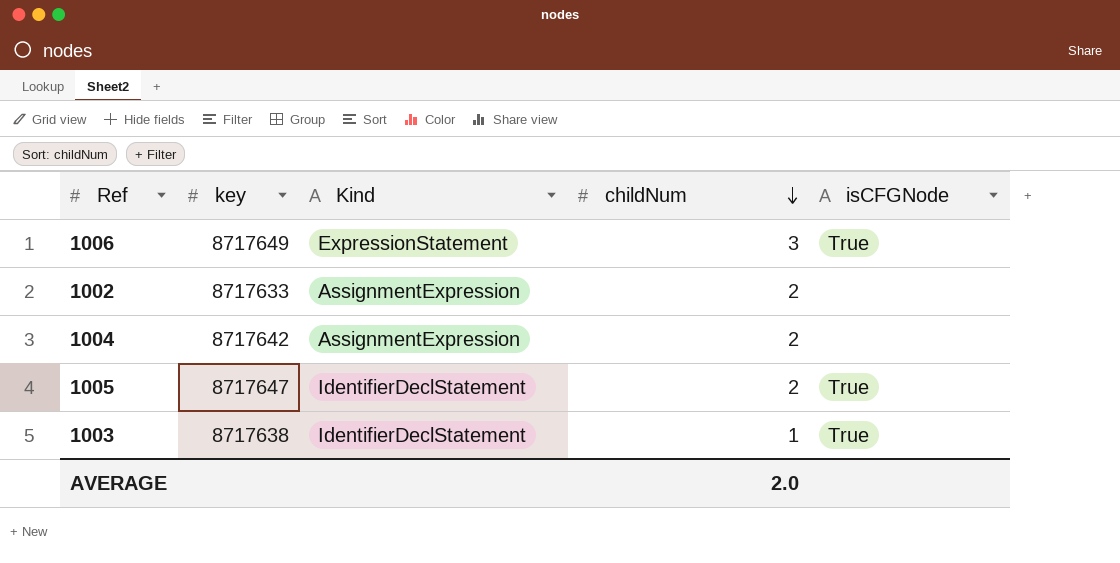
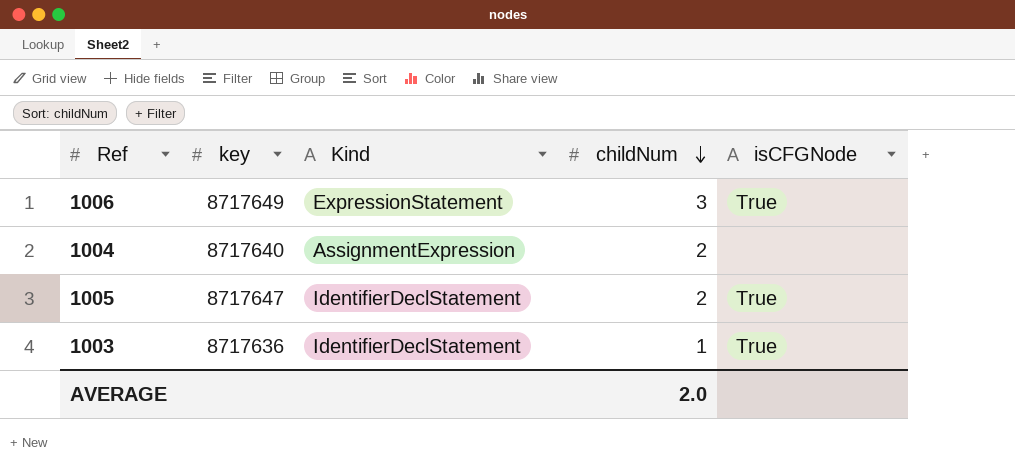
row 1002: 8717633 | AssignmentExpression | 2 | none -> none
1004 | key: 8717642 -> 8717640
1003 | key: 8717638 -> 8717636

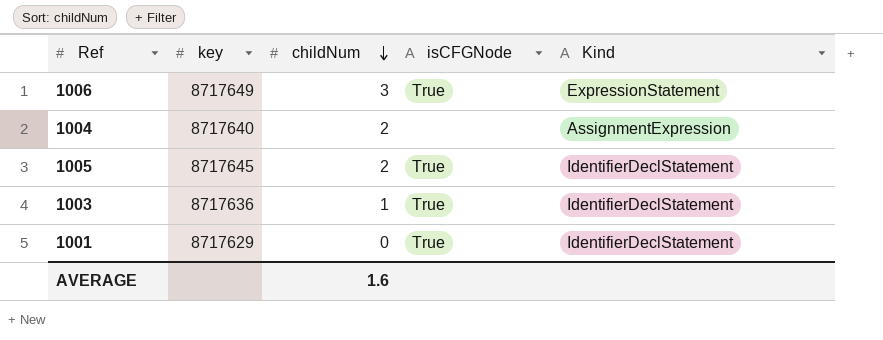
column Kind | position: 3 -> 5
1005 | key: 8717647 -> 8717645
row 1001: none -> 8717629 | 0 | True | IdentifierDeclStatement
AVERAGE | childNum: 2.0 -> 1.6

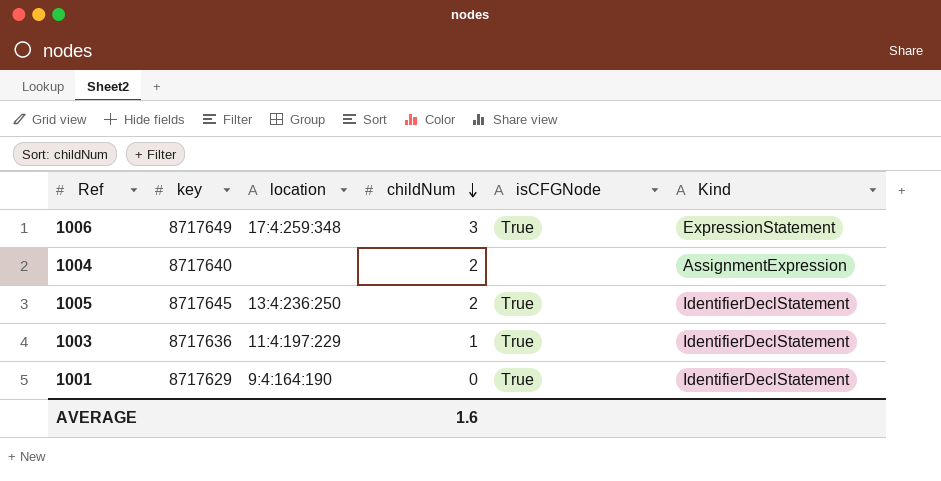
column location | position: none -> 3

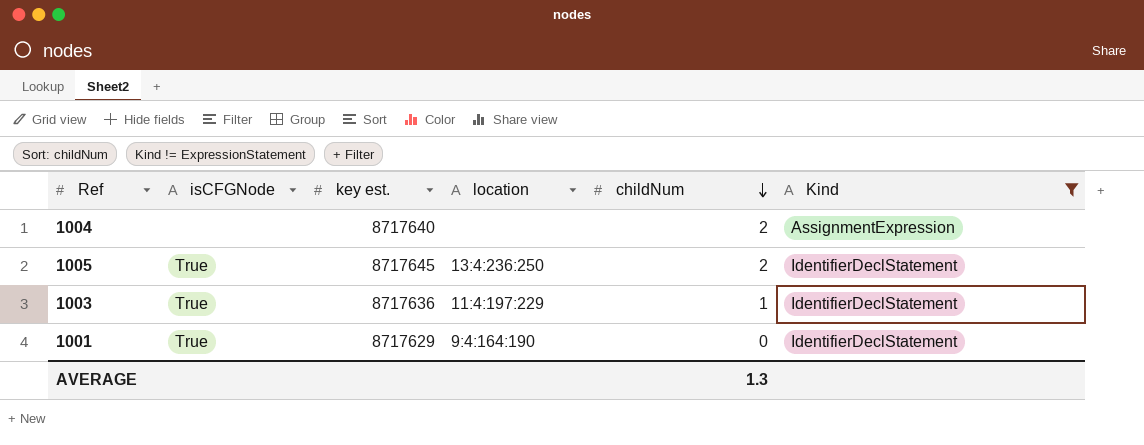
filter: none -> Kind != ExpressionStatement
column isCFGNode | position: 5 -> 2
column name: key -> key est.
AVERAGE | childNum: 1.6 -> 1.3

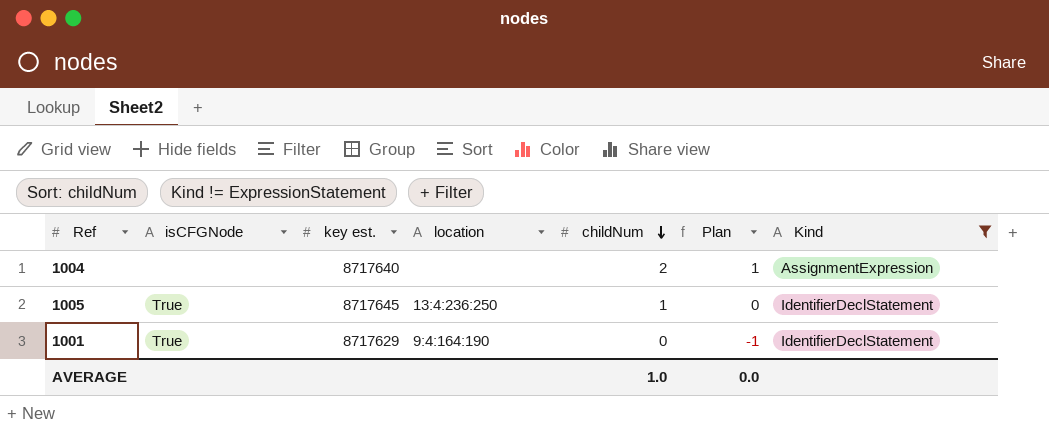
column Plan | formula: none -> [childNum] - 1
row 1003: True | 8717636 | 11:4:197:229 | 1 | IdentifierDeclStatement -> none
1005 | childNum: 2 -> 1
AVERAGE | childNum: 1.3 -> 1.0

